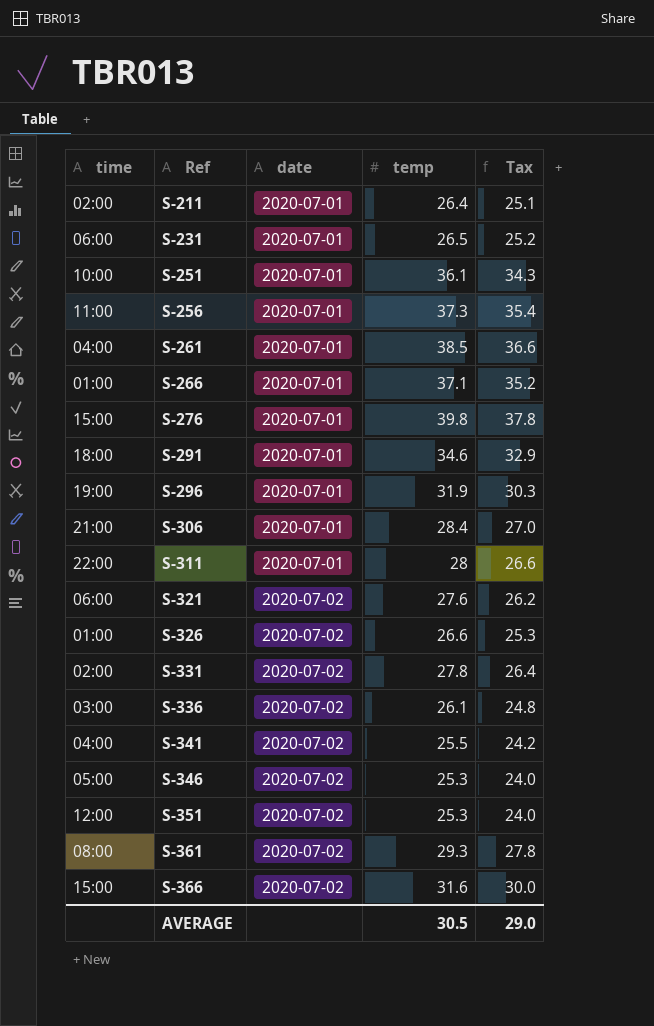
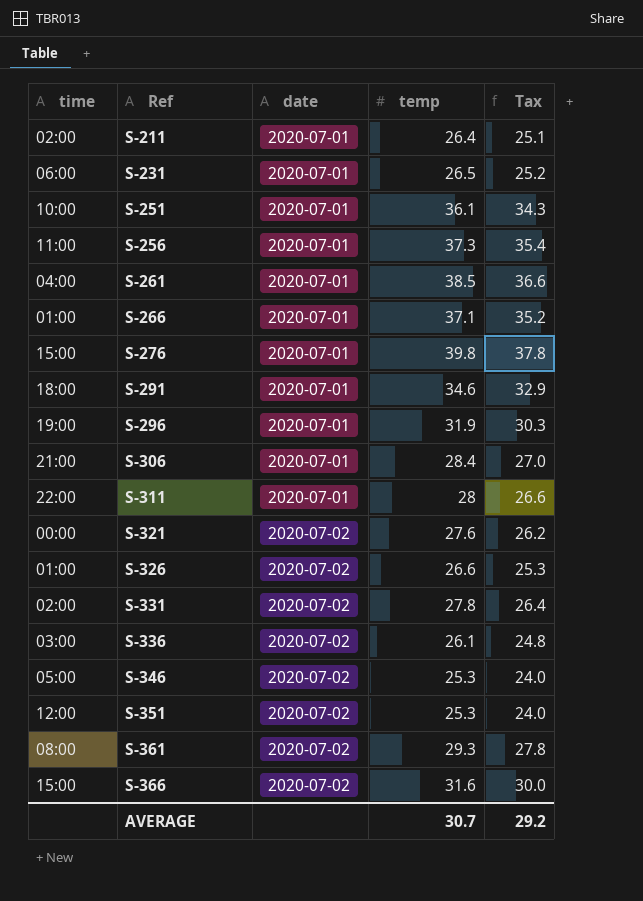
row S-341: 04:00 | 2020-07-02 | 25.5 | 24.2 -> none
S-321 | time: 06:00 -> 00:00
AVERAGE | temp: 30.5 -> 30.7
AVERAGE | Tax: 29.0 -> 29.2

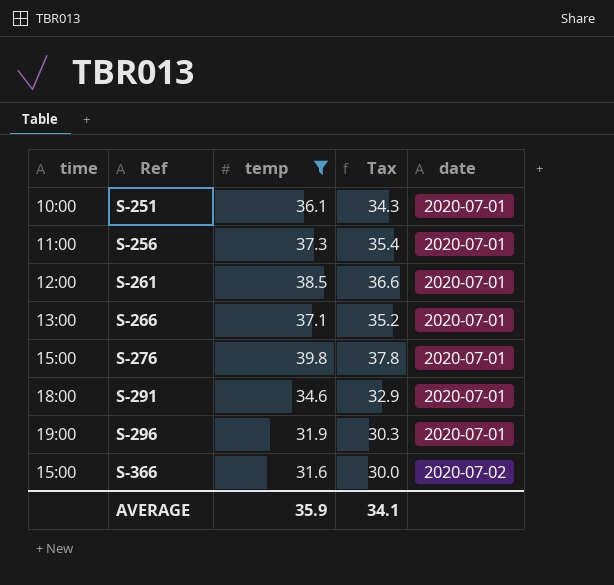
filter: none -> temp >= 31.6
column date | position: 3 -> 5
S-261 | time: 04:00 -> 12:00
S-266 | time: 01:00 -> 13:00
AVERAGE | temp: 30.7 -> 35.9
AVERAGE | Tax: 29.2 -> 34.1

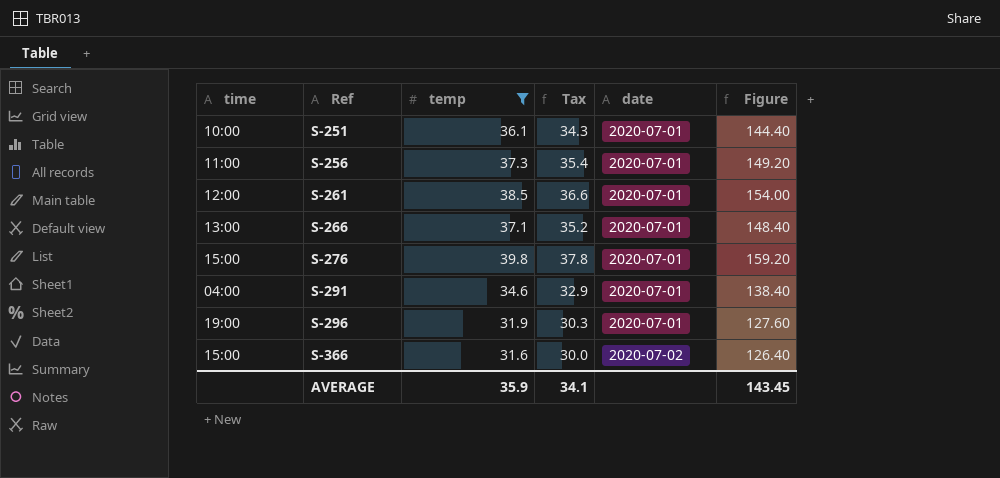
column Figure | formula: none -> [temp] * 4
S-291 | time: 18:00 -> 04:00

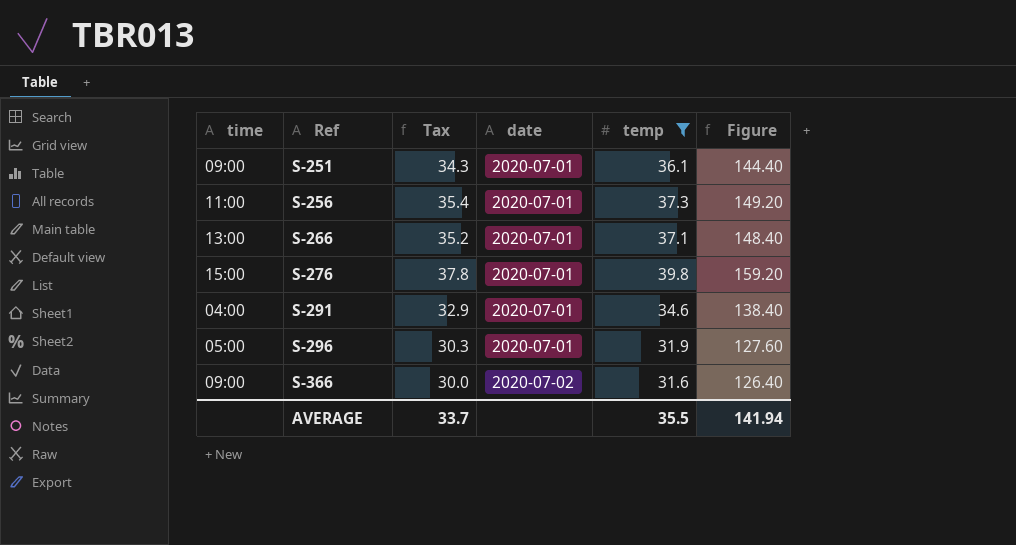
column temp | position: 3 -> 5
row S-261: 12:00 | 38.5 | 36.6 | 2020-07-01 | 154.00 -> none
S-251 | time: 10:00 -> 09:00
S-296 | time: 19:00 -> 05:00
S-366 | time: 15:00 -> 09:00
AVERAGE | Tax: 34.1 -> 33.7
AVERAGE | temp: 35.9 -> 35.5
AVERAGE | Figure: 143.45 -> 141.94

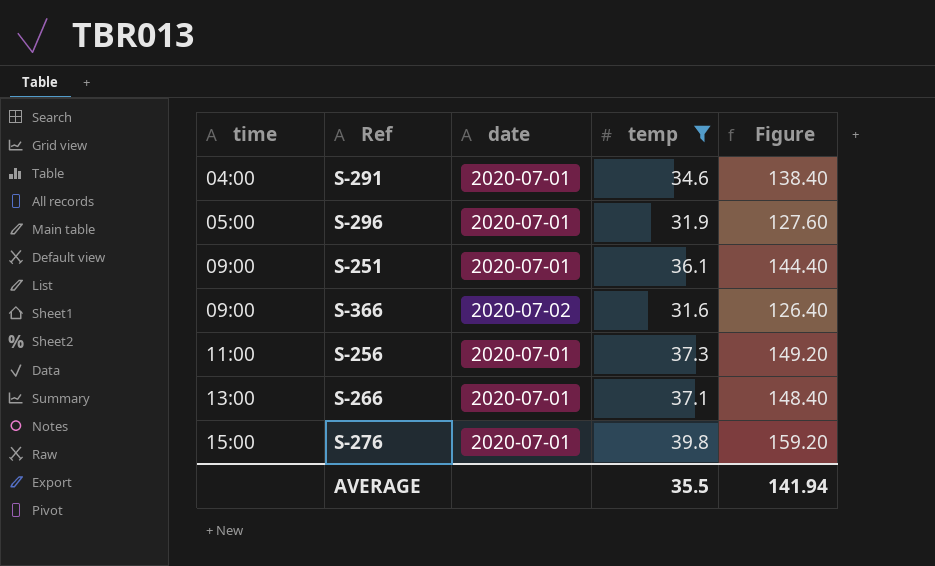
row order: Ref ascending -> time ascending
column Tax | formula: [temp] * 0.95 -> none

